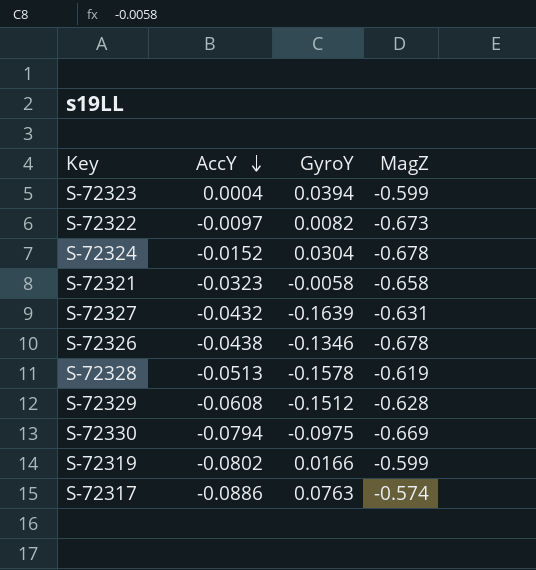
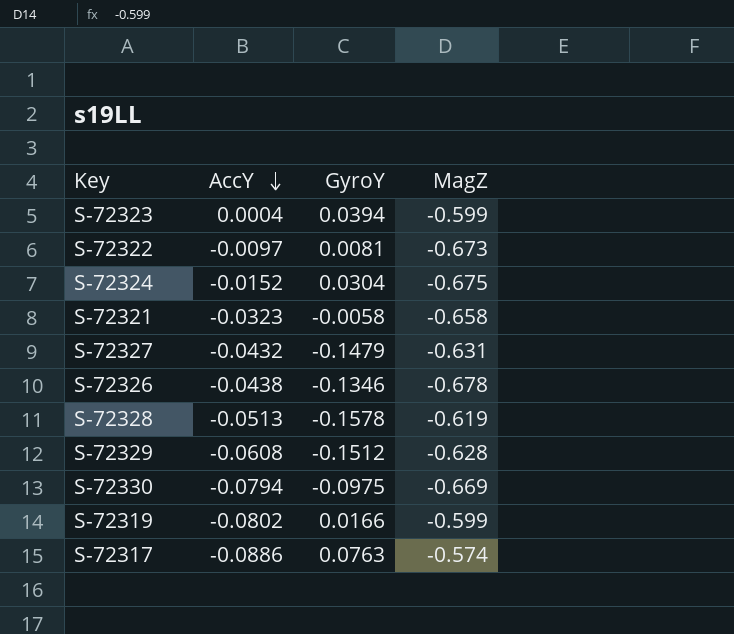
S-72322 | GyroY: 0.0082 -> 0.0081
S-72324 | MagZ: -0.678 -> -0.675
S-72327 | GyroY: -0.1639 -> -0.1479

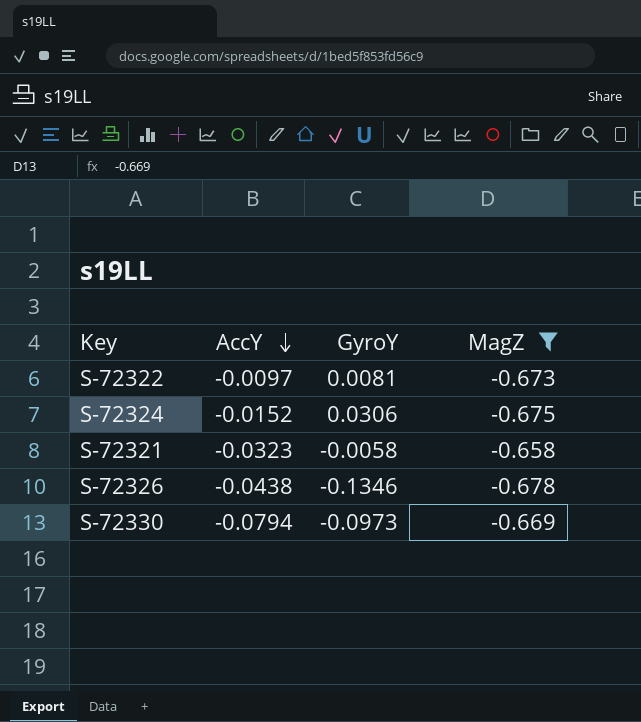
filter: none -> MagZ <= -0.658
S-72324 | GyroY: 0.0304 -> 0.0306
S-72330 | GyroY: -0.0975 -> -0.0973

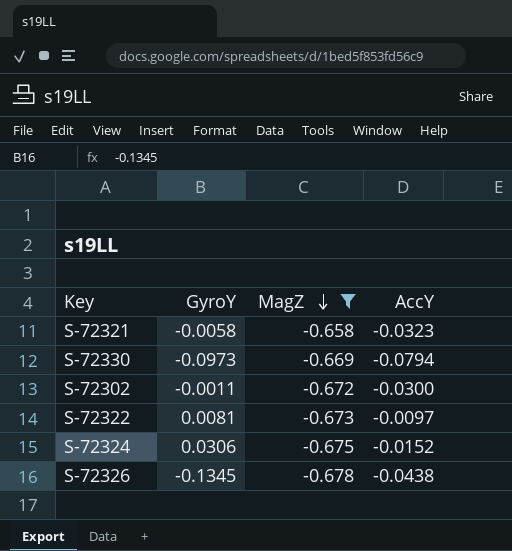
row order: AccY descending -> MagZ descending
column AccY | position: 2 -> 4
row S-72302: none -> -0.0011 | -0.672 | -0.0300
S-72326 | GyroY: -0.1346 -> -0.1345

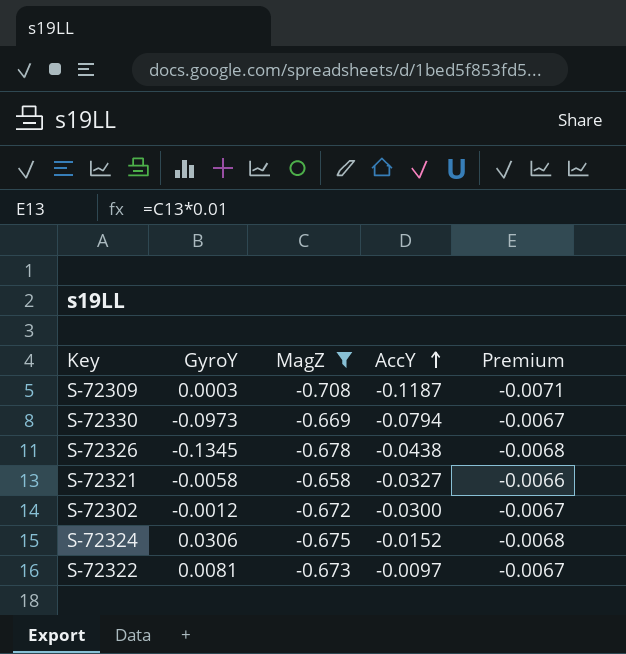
row order: MagZ descending -> AccY ascending
column Premium | formula: none -> [MagZ] * 0.01
row S-72309: none -> 0.0003 | -0.708 | -0.1187 | -0.0071
S-72321 | AccY: -0.0323 -> -0.0327
S-72302 | GyroY: -0.0011 -> -0.0012

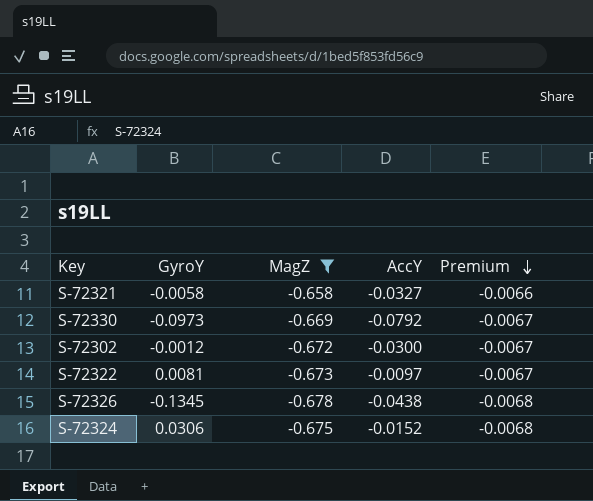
row order: AccY ascending -> Premium descending
row S-72309: 0.0003 | -0.708 | -0.1187 | -0.0071 -> none
S-72330 | AccY: -0.0794 -> -0.0792

